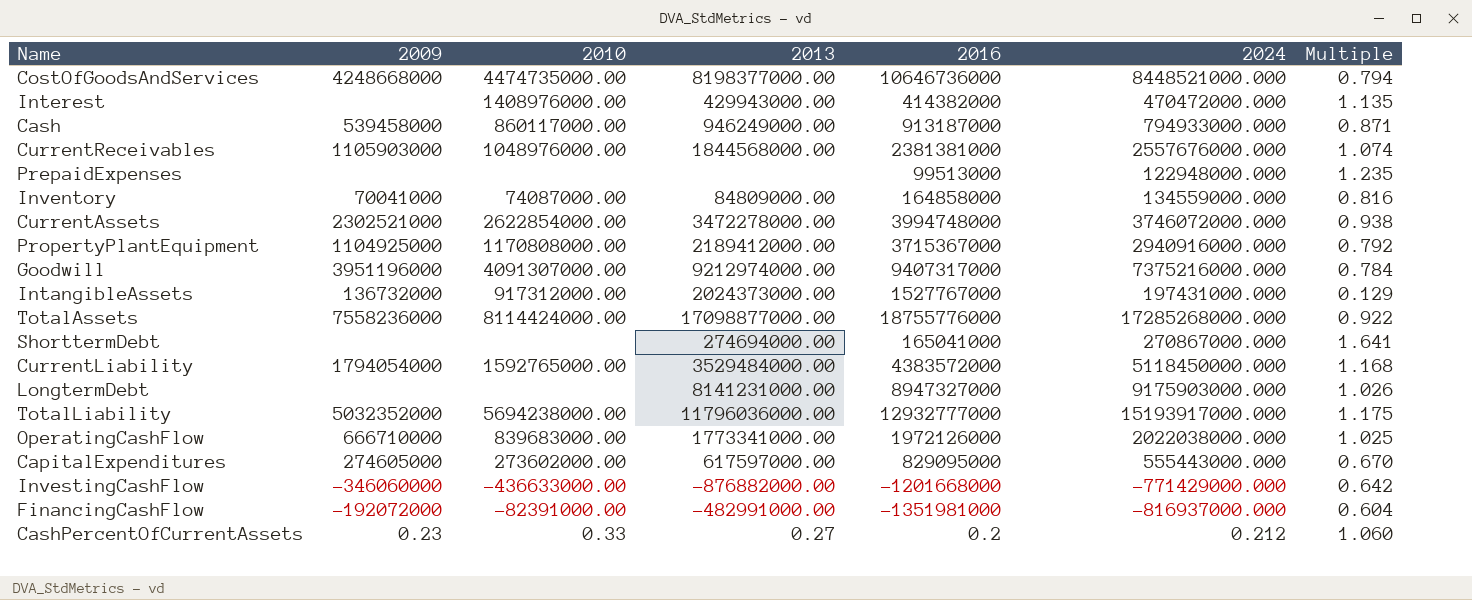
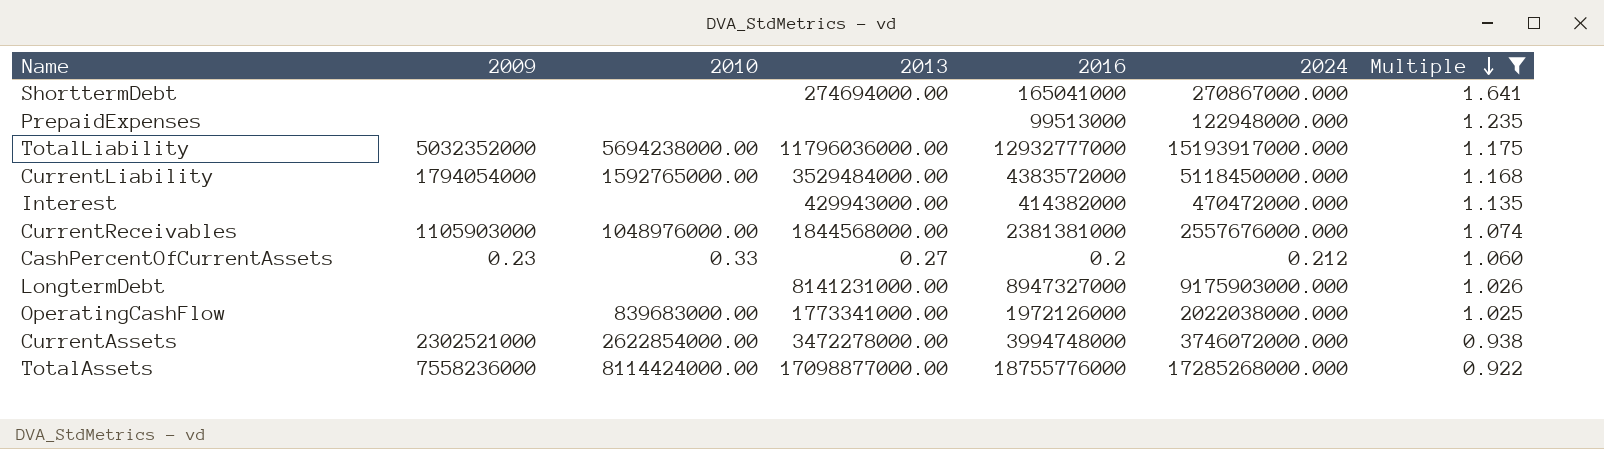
filter: none -> Multiple >= 0.922
row order: none -> Multiple descending
Interest | 2010: 1408976000.00 -> none
OperatingCashFlow | 2009: 666710000 -> none

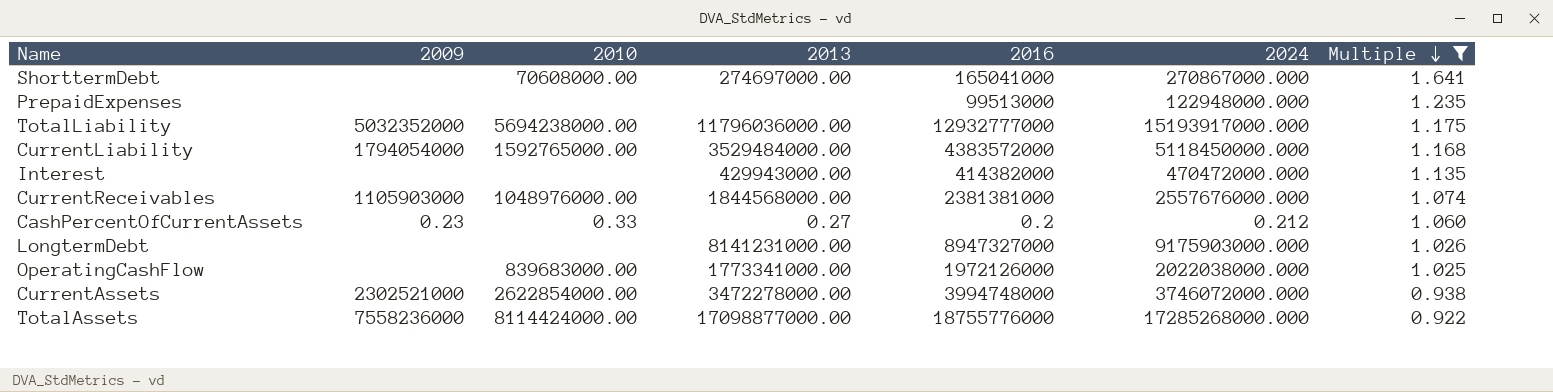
ShorttermDebt | 2010: none -> 70608000.00
ShorttermDebt | 2013: 274694000.00 -> 274697000.00

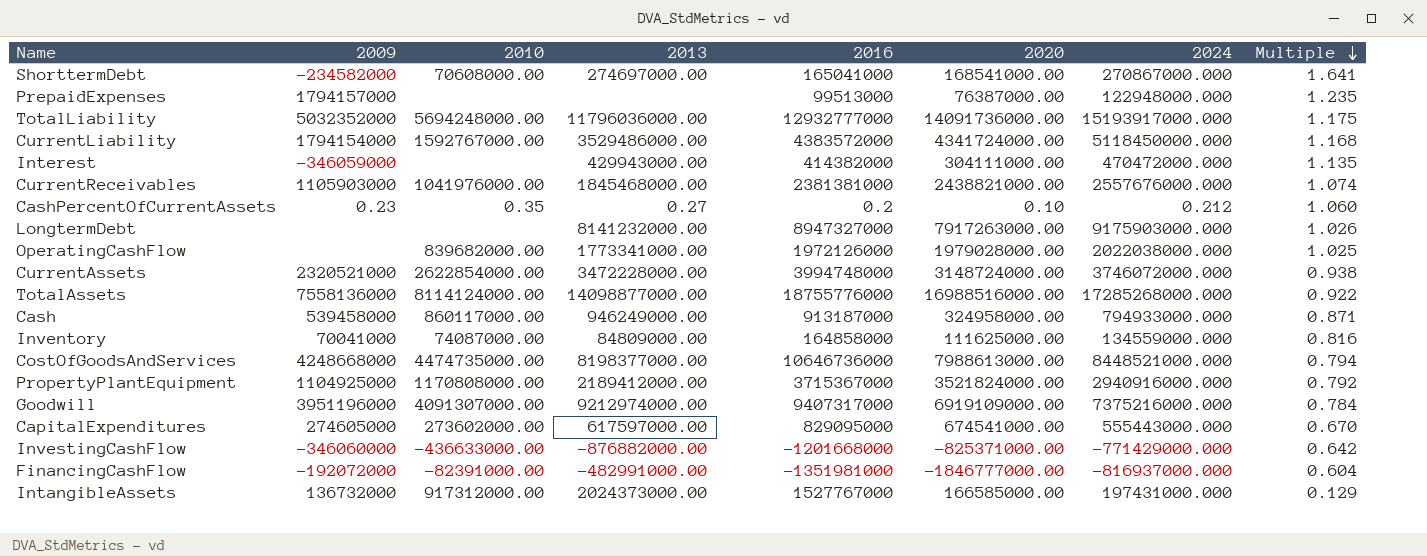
filter: Multiple >= 0.922 -> none
column 2020 | position: none -> 6
ShorttermDebt | 2009: none -> -234582000
PrepaidExpenses | 2009: none -> 1794157000
TotalLiability | 2010: 5694238000.00 -> 5694248000.00
CurrentLiability | 2009: 1794054000 -> 1794154000
CurrentLiability | 2010: 1592765000.00 -> 1592767000.00
CurrentLiability | 2013: 3529484000.00 -> 3529486000.00
Interest | 2009: none -> -346059000
CurrentReceivables | 2010: 1048976000.00 -> 1041976000.00
CurrentReceivables | 2013: 1844568000.00 -> 1845468000.00
CashPercentOfCurrentAssets | 2010: 0.33 -> 0.35
LongtermDebt | 2013: 8141231000.00 -> 8141232000.00
OperatingCashFlow | 2010: 839683000.00 -> 839682000.00
CurrentAssets | 2009: 2302521000 -> 2320521000
CurrentAssets | 2013: 3472278000.00 -> 3472228000.00
TotalAssets | 2009: 7558236000 -> 7558136000
TotalAssets | 2010: 8114424000.00 -> 8114124000.00
TotalAssets | 2013: 17098877000.00 -> 14098877000.00

